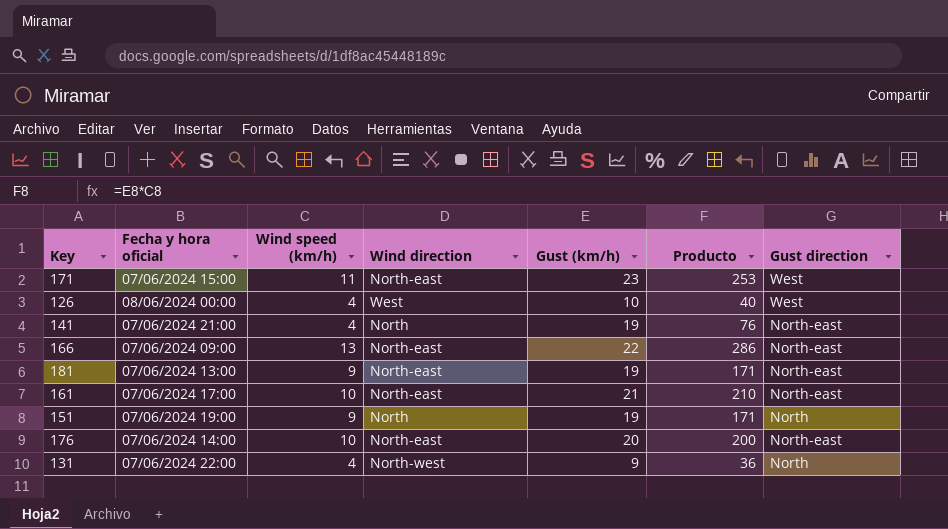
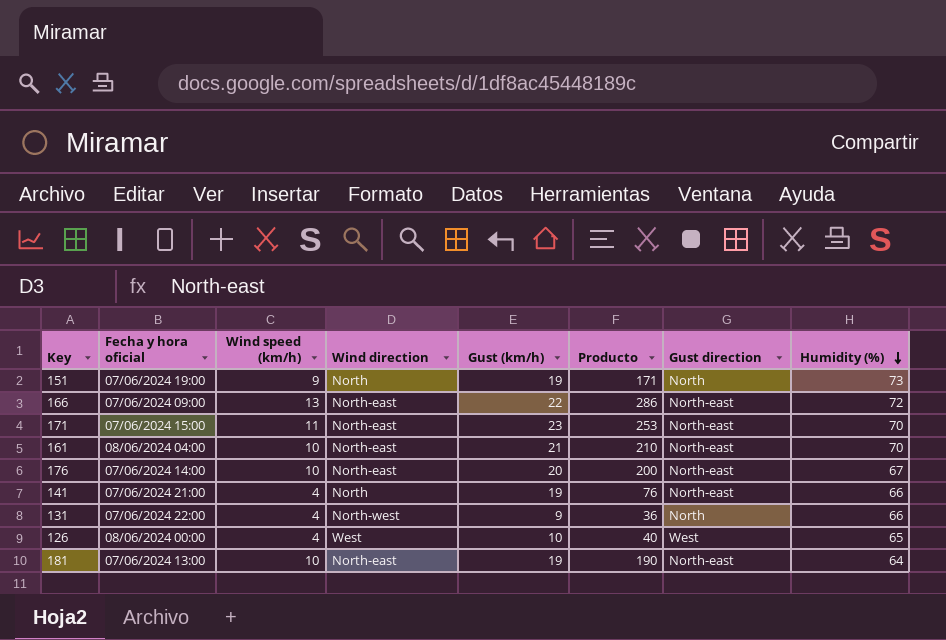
row order: none -> Humidity (%) descending
column Humidity (%) | position: none -> 8
171 | Gust direction: West -> North-east
161 | Fecha y hora oficial: 07/06/2024 17:00 -> 08/06/2024 04:00
181 | Wind speed (km/h): 9 -> 10
181 | Producto: 171 -> 190

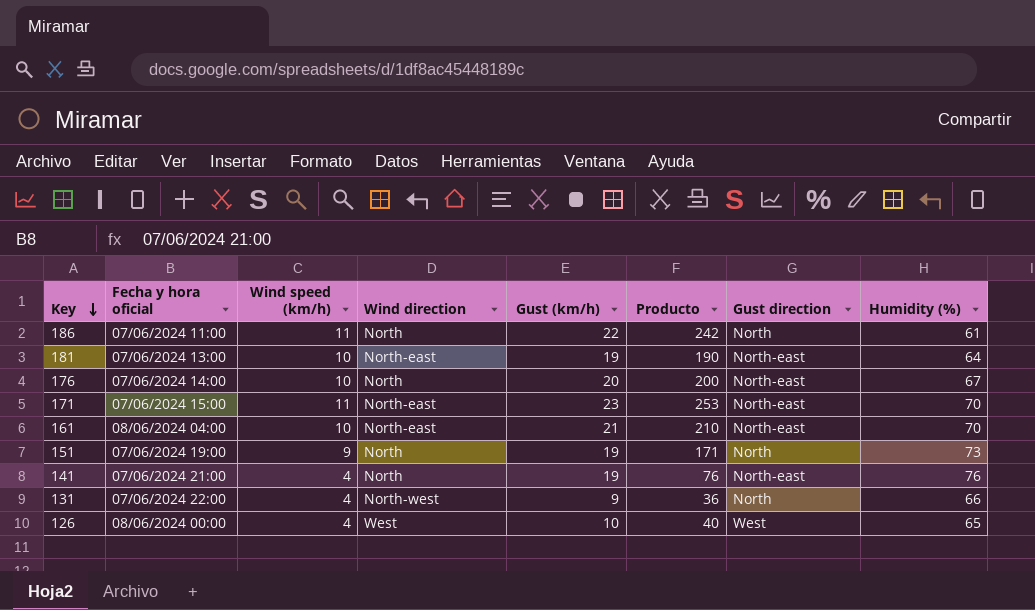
row order: Humidity (%) descending -> Key descending
row 166: 07/06/2024 09:00 | 13 | North-east | 22 | 286 | North-east | 72 -> none
row 186: none -> 07/06/2024 11:00 | 11 | North | 22 | 242 | North | 61
176 | Wind direction: North-east -> North
141 | Humidity (%): 66 -> 76

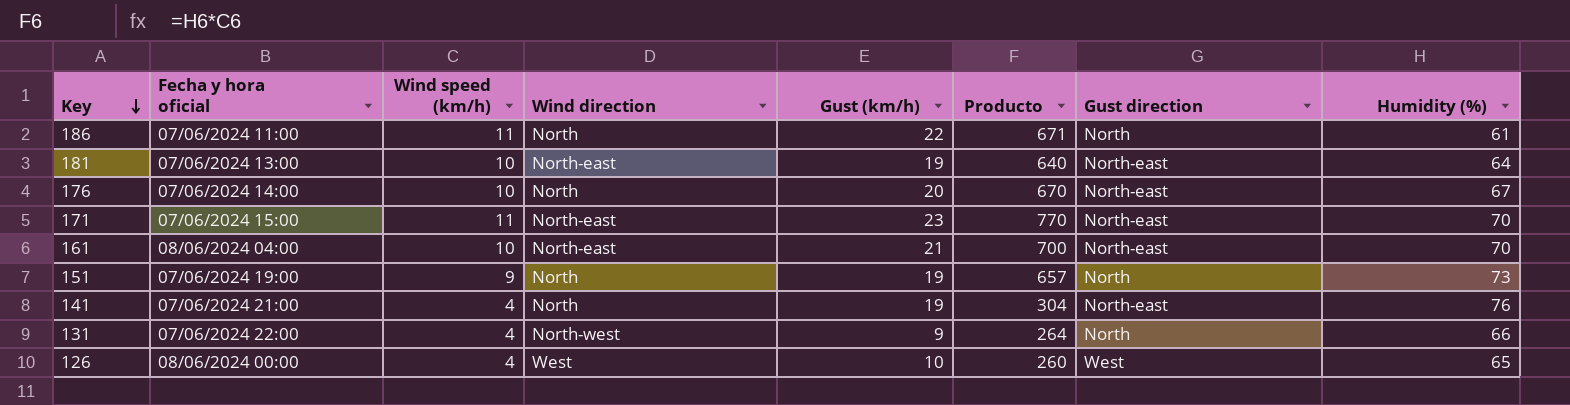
column Producto | formula: [Wind speed (km/h)] * [Gust (km/h)] -> [Wind speed (km/h)] * [Humidity (%)]

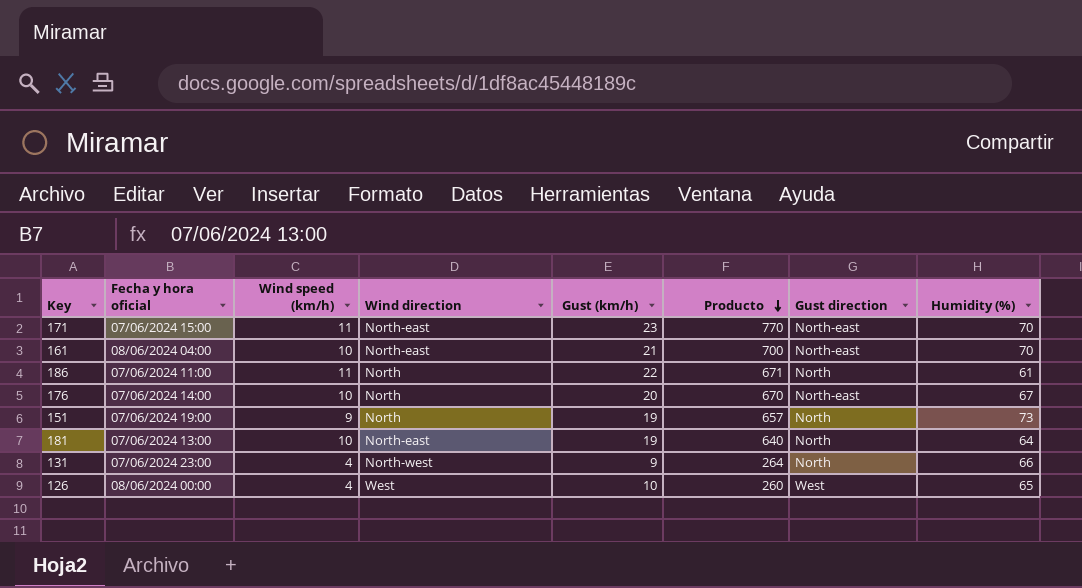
row order: Key descending -> Producto descending
row 141: 07/06/2024 21:00 | 4 | North | 19 | 304 | North-east | 76 -> none
181 | Gust direction: North-east -> North
131 | Fecha y hora oficial: 07/06/2024 22:00 -> 07/06/2024 23:00

